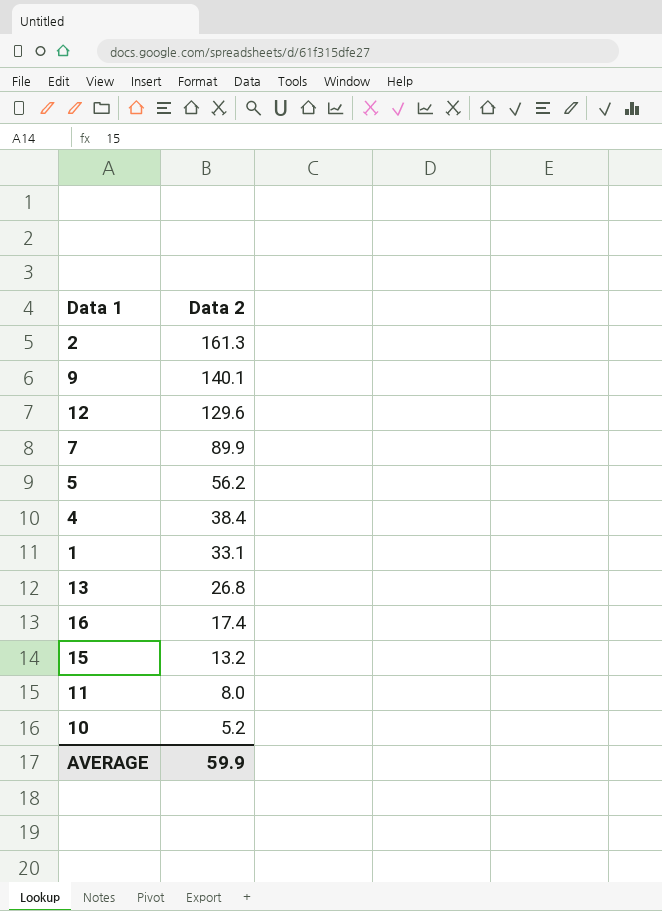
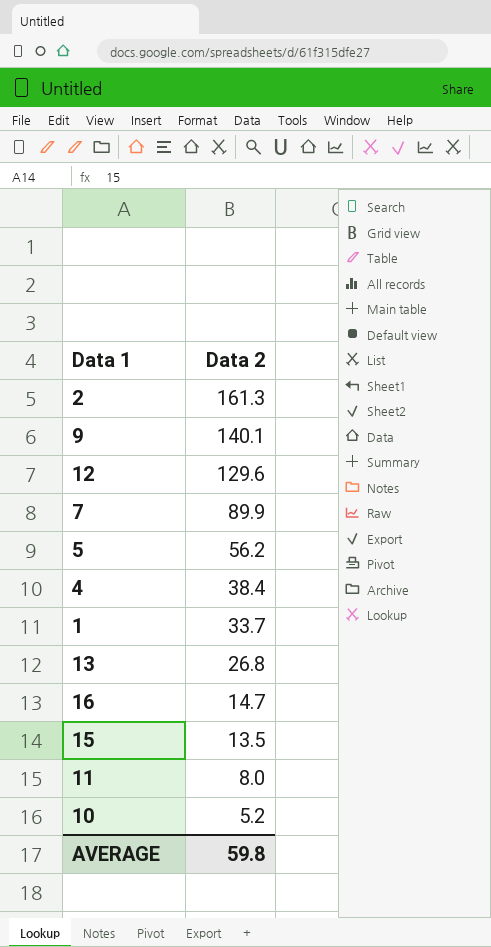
1 | Data 2: 33.1 -> 33.7
16 | Data 2: 17.4 -> 14.7
15 | Data 2: 13.2 -> 13.5
AVERAGE | Data 2: 59.9 -> 59.8

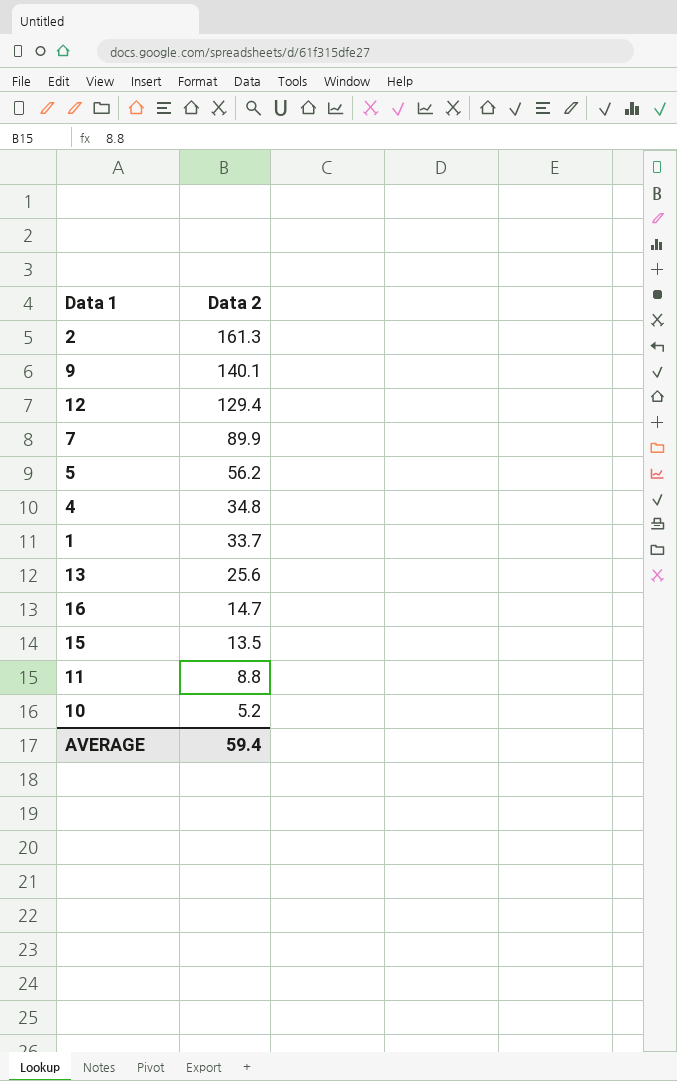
12 | Data 2: 129.6 -> 129.4
4 | Data 2: 38.4 -> 34.8
13 | Data 2: 26.8 -> 25.6
11 | Data 2: 8.0 -> 8.8
AVERAGE | Data 2: 59.8 -> 59.4

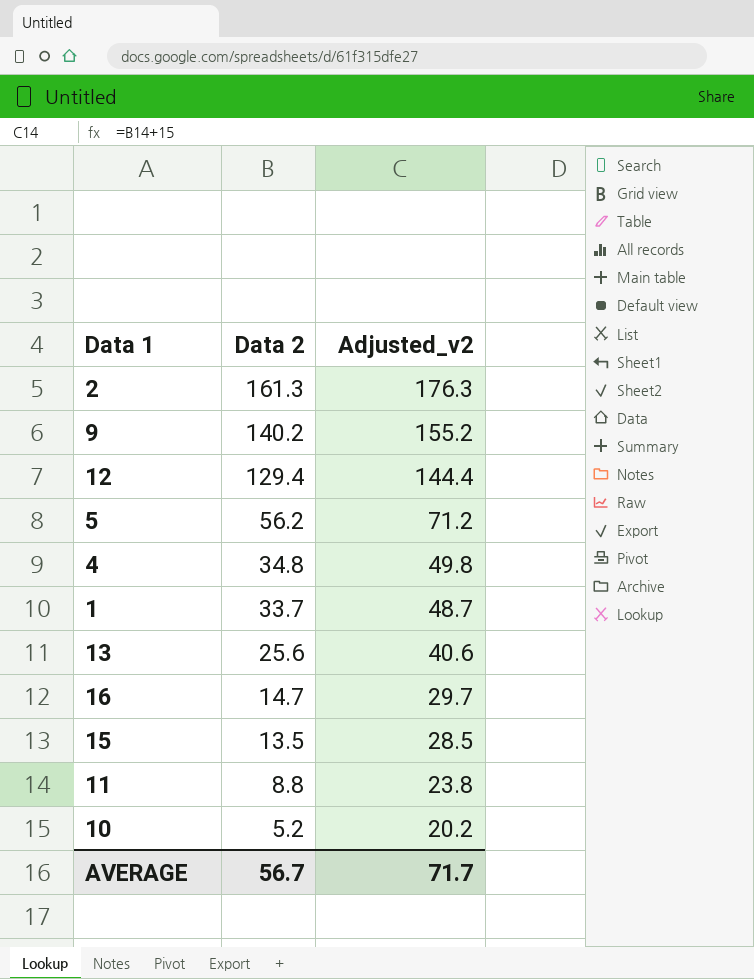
column Adjusted_v2 | formula: none -> [Data 2] + 15
row 7: 89.9 -> none
9 | Data 2: 140.1 -> 140.2
AVERAGE | Data 2: 59.4 -> 56.7

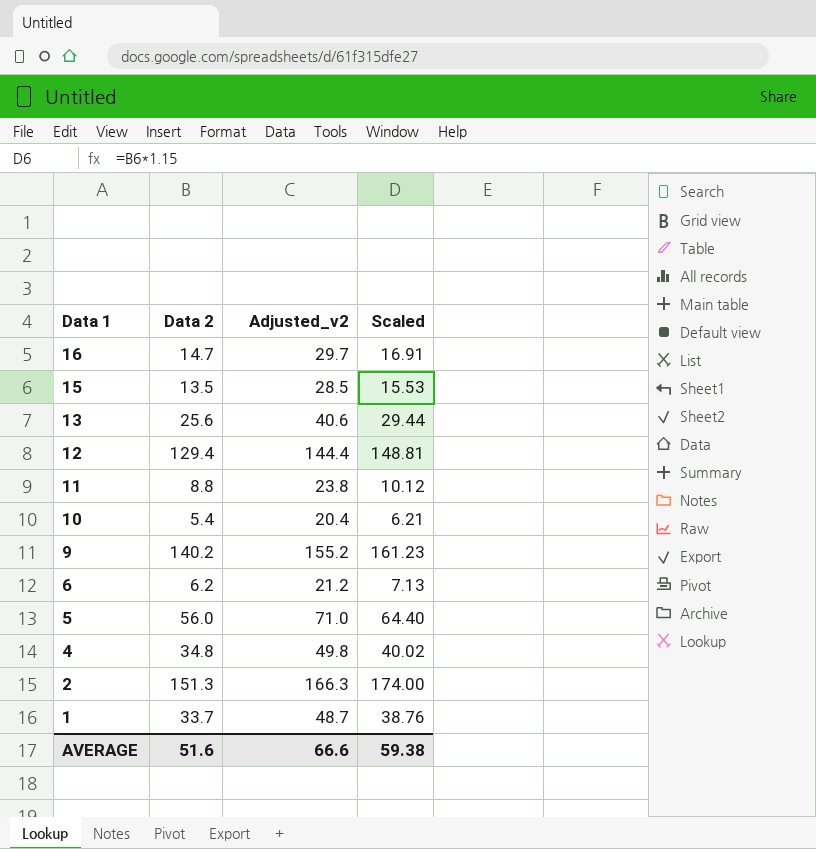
row order: Data 2 descending -> Data 1 descending
column Scaled | formula: none -> [Data 2] * 1.15
10 | Data 2: 5.2 -> 5.4
10 | Adjusted_v2: 20.2 -> 20.4
row 6: none -> 6.2 | 21.2 | 7.13
5 | Data 2: 56.2 -> 56.0
5 | Adjusted_v2: 71.2 -> 71.0
2 | Data 2: 161.3 -> 151.3
2 | Adjusted_v2: 176.3 -> 166.3
AVERAGE | Data 2: 56.7 -> 51.6
AVERAGE | Adjusted_v2: 71.7 -> 66.6

